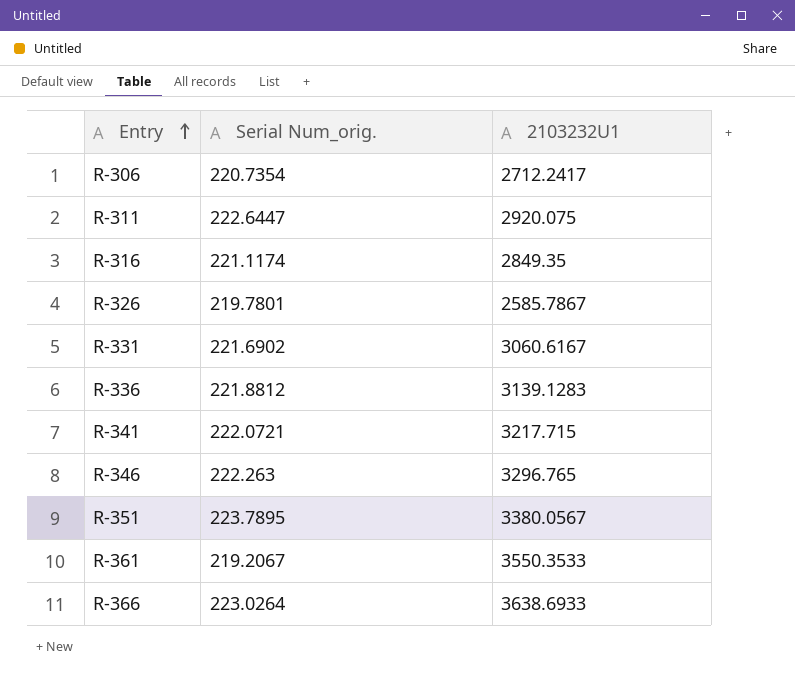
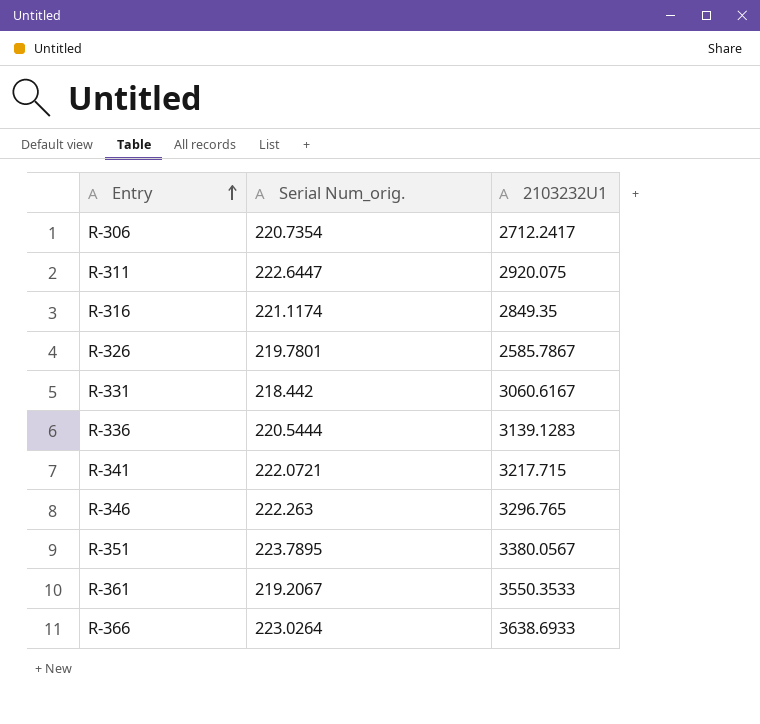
R-331 | Serial Num_orig.: 221.6902 -> 218.442
R-336 | Serial Num_orig.: 221.8812 -> 220.5444

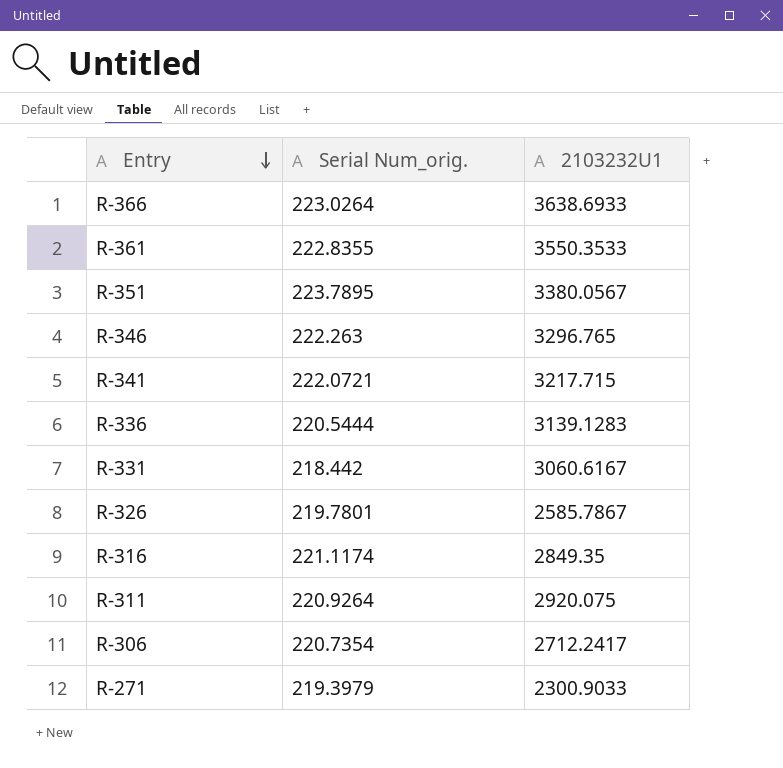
row order: Entry ascending -> Entry descending
R-361 | Serial Num_orig.: 219.2067 -> 222.8355
R-311 | Serial Num_orig.: 222.6447 -> 220.9264
row R-271: none -> 219.3979 | 2300.9033

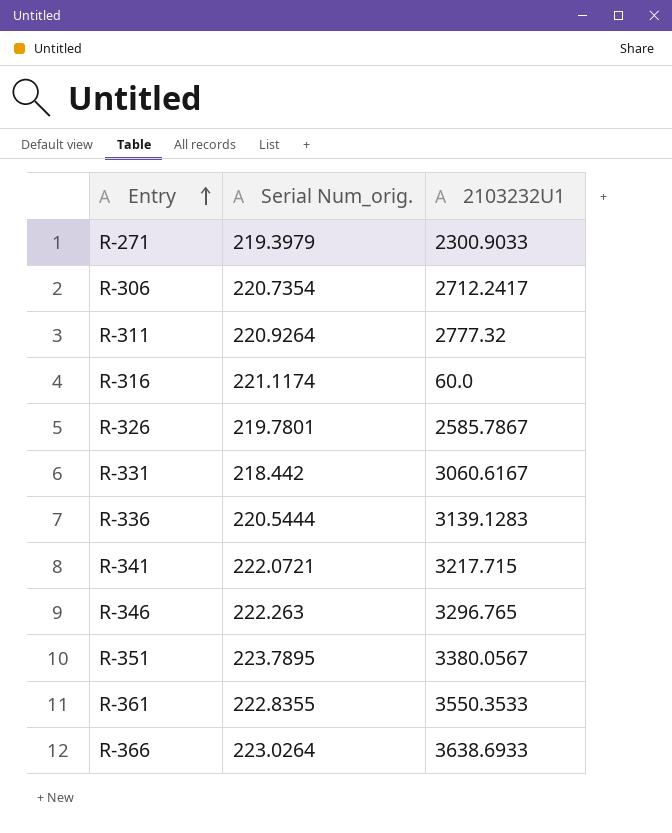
row order: Entry descending -> Entry ascending
R-311 | 2103232U1: 2920.075 -> 2777.32
R-316 | 2103232U1: 2849.35 -> 60.0

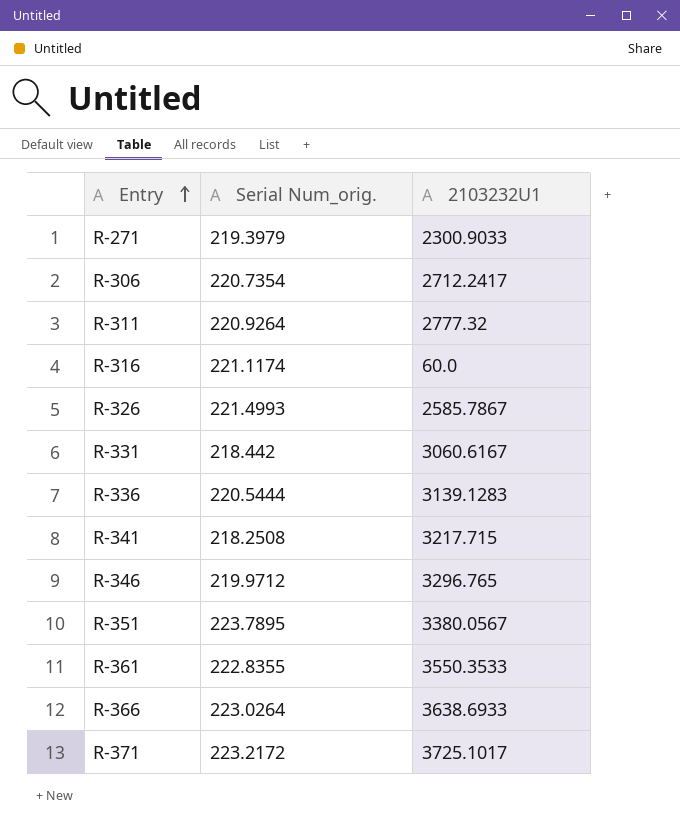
R-326 | Serial Num_orig.: 219.7801 -> 221.4993
R-341 | Serial Num_orig.: 222.0721 -> 218.2508
R-346 | Serial Num_orig.: 222.263 -> 219.9712
row R-371: none -> 223.2172 | 3725.1017

